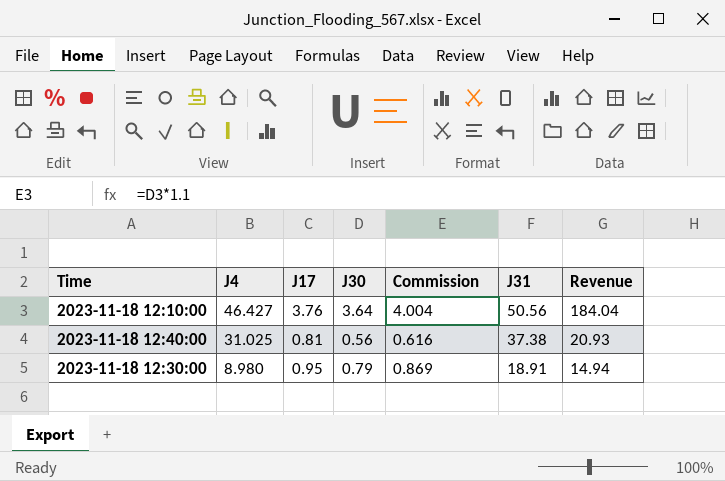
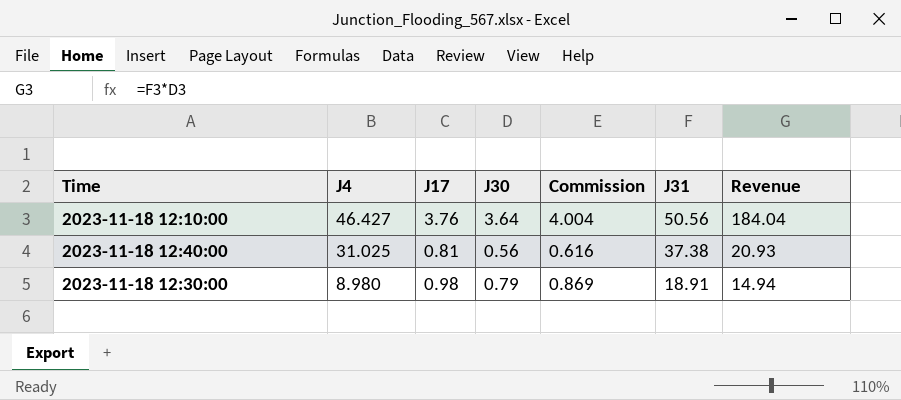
2023-11-18 12:30:00 | J17: 0.95 -> 0.98

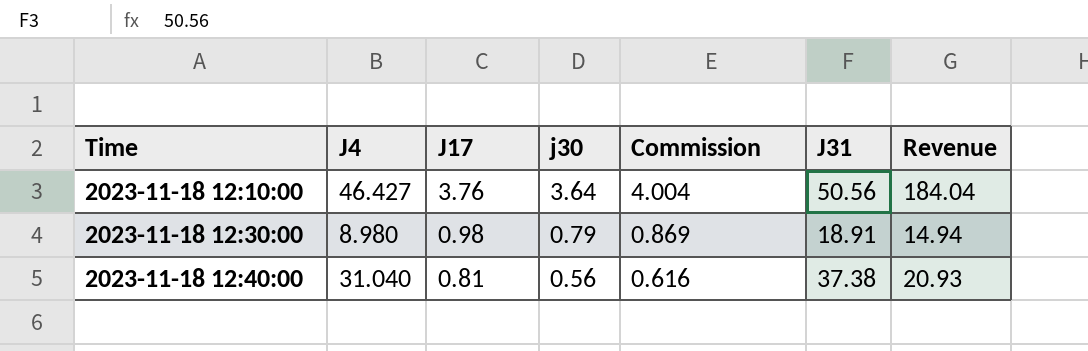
row order: J4 descending -> Time ascending
column name: J30 -> j30
2023-11-18 12:40:00 | J4: 31.025 -> 31.040

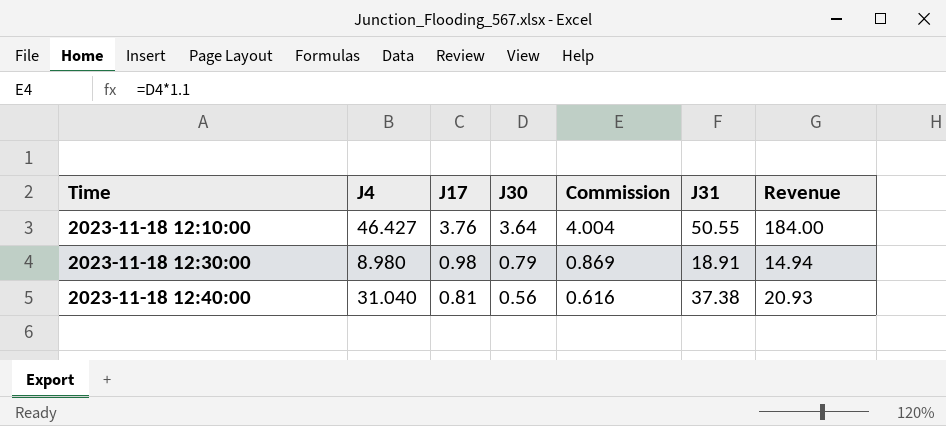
column name: j30 -> J30
2023-11-18 12:10:00 | J31: 50.56 -> 50.55
2023-11-18 12:10:00 | Revenue: 184.04 -> 184.00

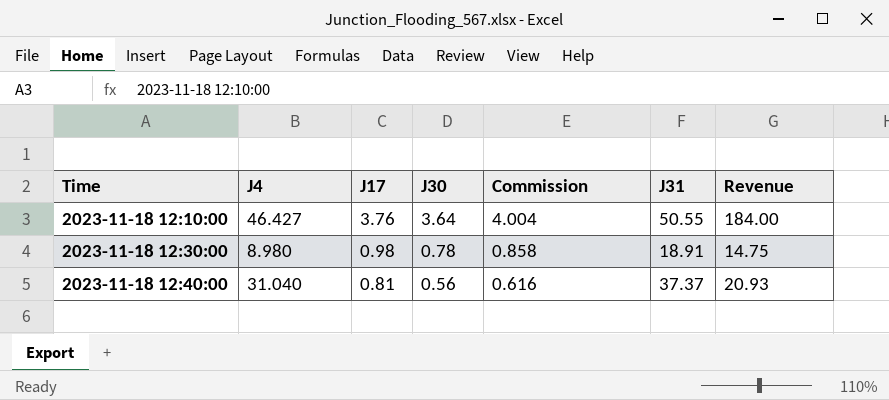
2023-11-18 12:30:00 | J30: 0.79 -> 0.78
2023-11-18 12:30:00 | Commission: 0.869 -> 0.858
2023-11-18 12:30:00 | Revenue: 14.94 -> 14.75
2023-11-18 12:40:00 | J31: 37.38 -> 37.37

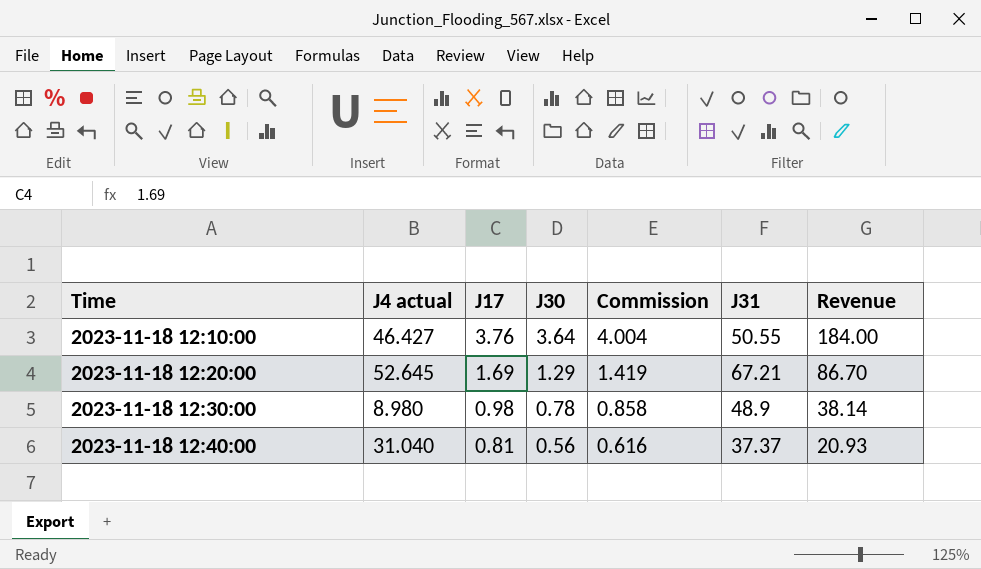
column name: J4 -> J4 actual
row 2023-11-18 12:20:00: none -> 52.645 | 1.69 | 1.29 | 1.419 | 67.21 | 86.70
2023-11-18 12:30:00 | J31: 18.91 -> 48.9
2023-11-18 12:30:00 | Revenue: 14.75 -> 38.14

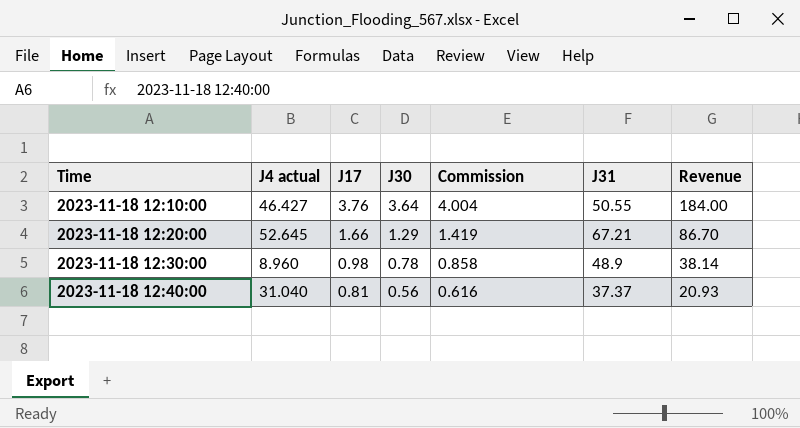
2023-11-18 12:20:00 | J17: 1.69 -> 1.66
2023-11-18 12:30:00 | J4 actual: 8.980 -> 8.960

